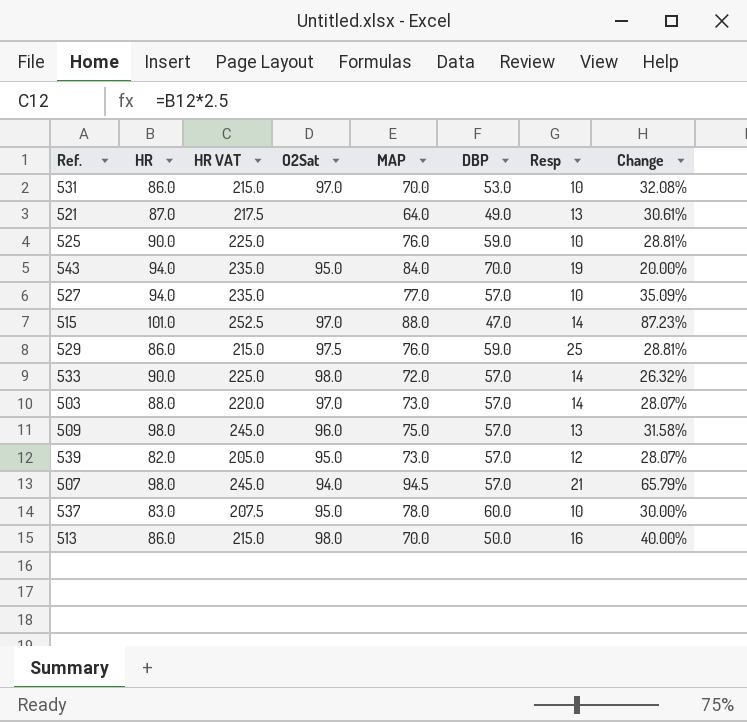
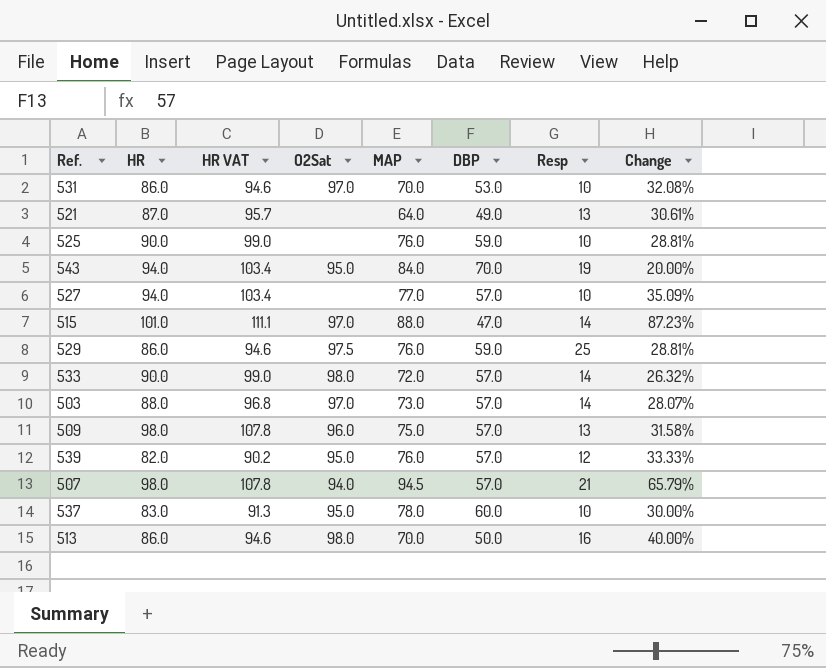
column HR VAT | formula: [HR] * 2.5 -> [HR] * 1.1
539 | MAP: 73.0 -> 76.0
539 | Change: 28.07% -> 33.33%

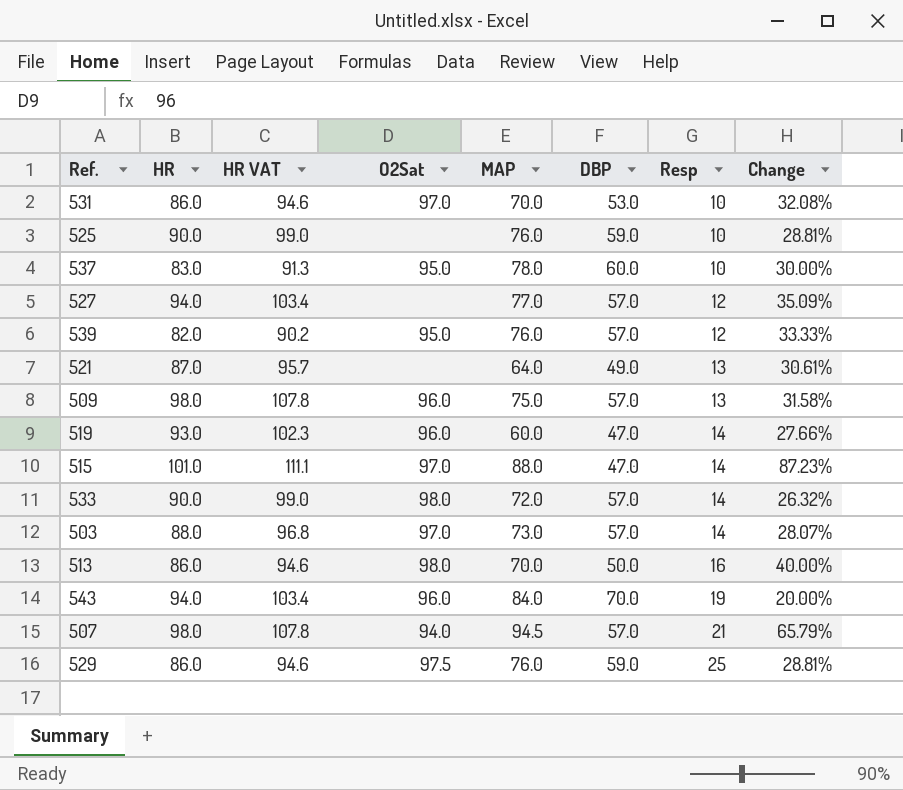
row order: none -> Resp ascending
527 | Resp: 10 -> 12
row 519: none -> 93.0 | 102.3 | 96.0 | 60.0 | 47.0 | 14 | 27.66%
543 | O2Sat: 95.0 -> 96.0

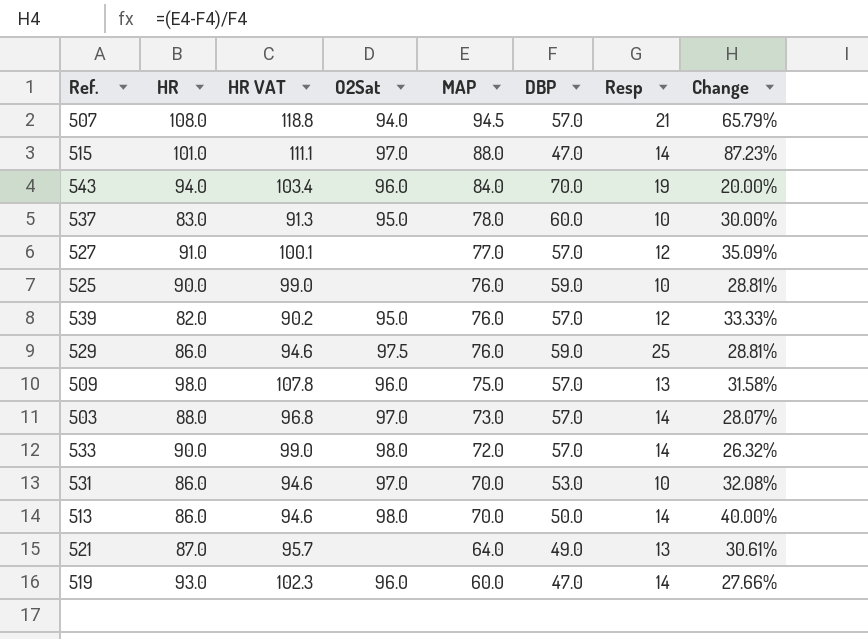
row order: Resp ascending -> MAP descending
507 | HR: 98.0 -> 108.0
507 | HR VAT: 107.8 -> 118.8
527 | HR: 94.0 -> 91.0
527 | HR VAT: 103.4 -> 100.1
513 | Resp: 16 -> 14

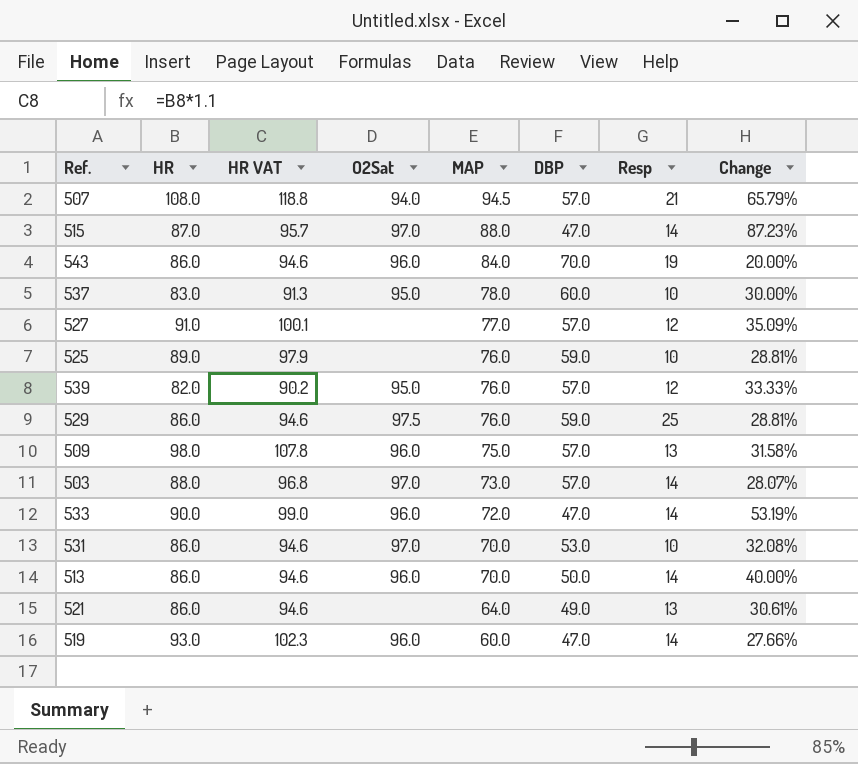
515 | HR: 101.0 -> 87.0
515 | HR VAT: 111.1 -> 95.7
543 | HR: 94.0 -> 86.0
543 | HR VAT: 103.4 -> 94.6
525 | HR: 90.0 -> 89.0
525 | HR VAT: 99.0 -> 97.9
533 | O2Sat: 98.0 -> 96.0
533 | DBP: 57.0 -> 47.0
533 | Change: 26.32% -> 53.19%
513 | O2Sat: 98.0 -> 96.0
521 | HR: 87.0 -> 86.0
521 | HR VAT: 95.7 -> 94.6

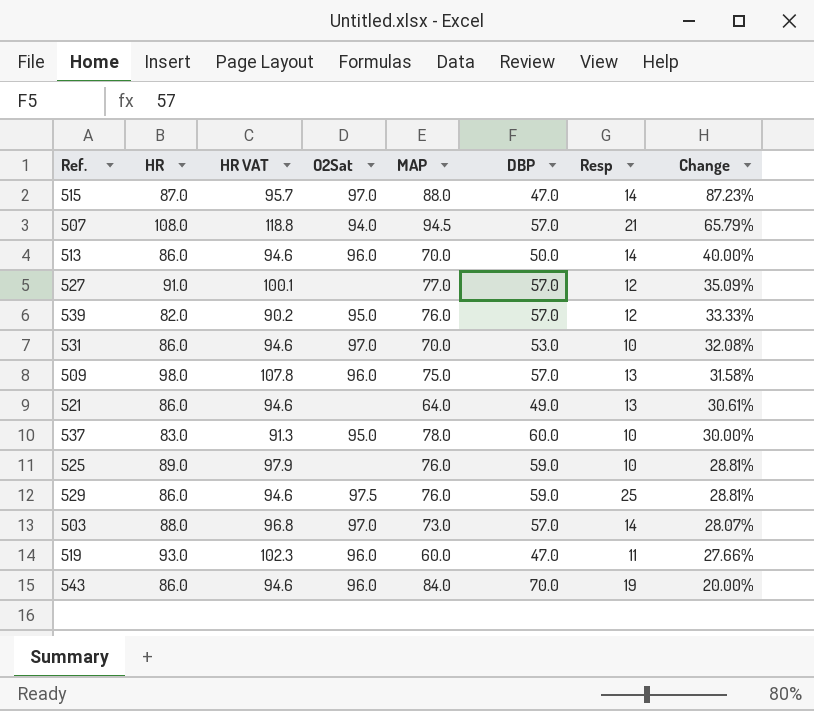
row order: MAP descending -> Change descending
row 533: 90.0 | 99.0 | 96.0 | 72.0 | 47.0 | 14 | 53.19% -> none
519 | Resp: 14 -> 11

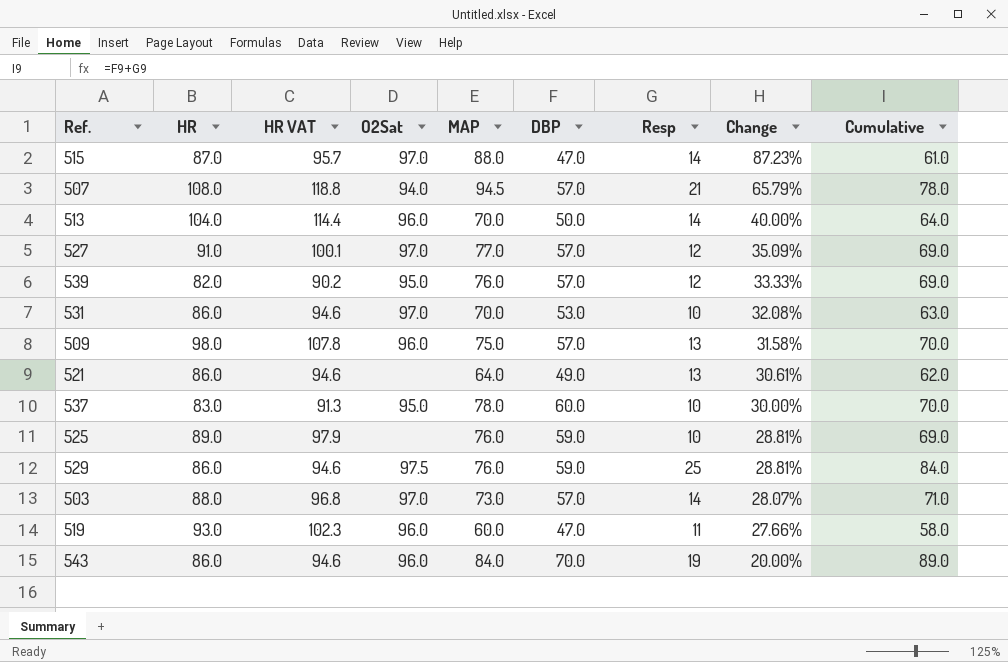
column Cumulative | formula: none -> [DBP] + [Resp]
513 | HR: 86.0 -> 104.0
513 | HR VAT: 94.6 -> 114.4
527 | O2Sat: none -> 97.0

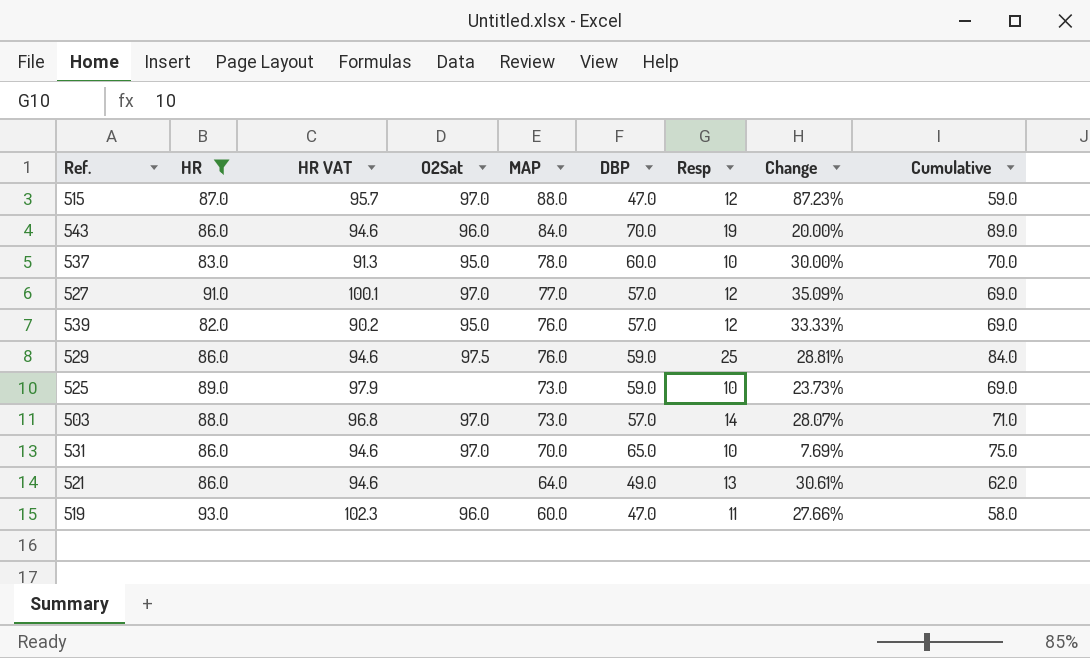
filter: none -> HR <= 93.0
row order: Change descending -> MAP descending
515 | Resp: 14 -> 12
515 | Cumulative: 61.0 -> 59.0
525 | MAP: 76.0 -> 73.0
525 | Change: 28.81% -> 23.73%
531 | DBP: 53.0 -> 65.0
531 | Change: 32.08% -> 7.69%
531 | Cumulative: 63.0 -> 75.0

